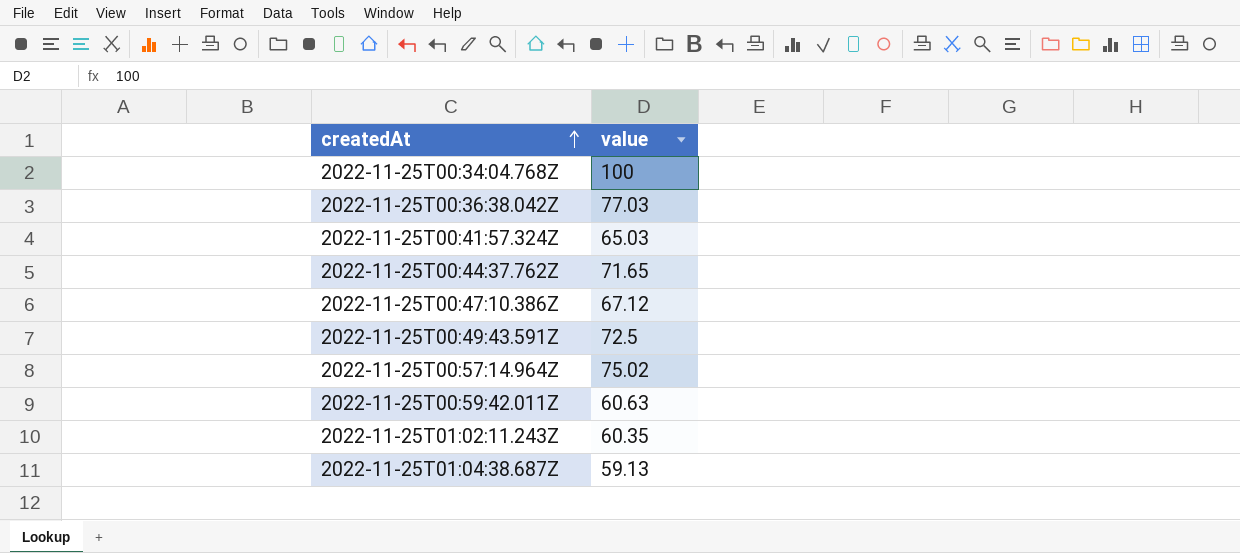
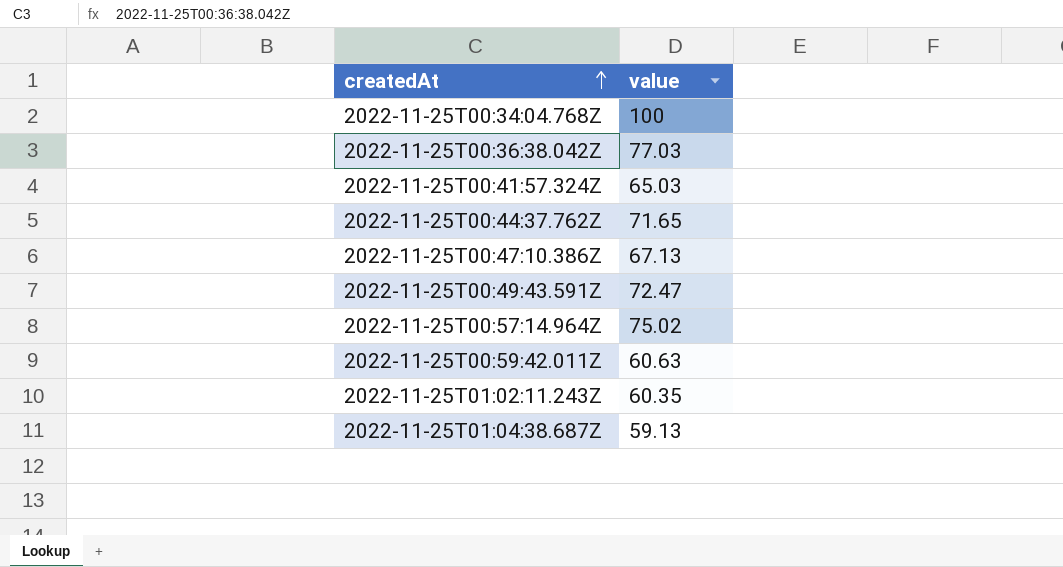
2022-11-25T00:47:10.386Z | value: 67.12 -> 67.13
2022-11-25T00:49:43.591Z | value: 72.5 -> 72.47

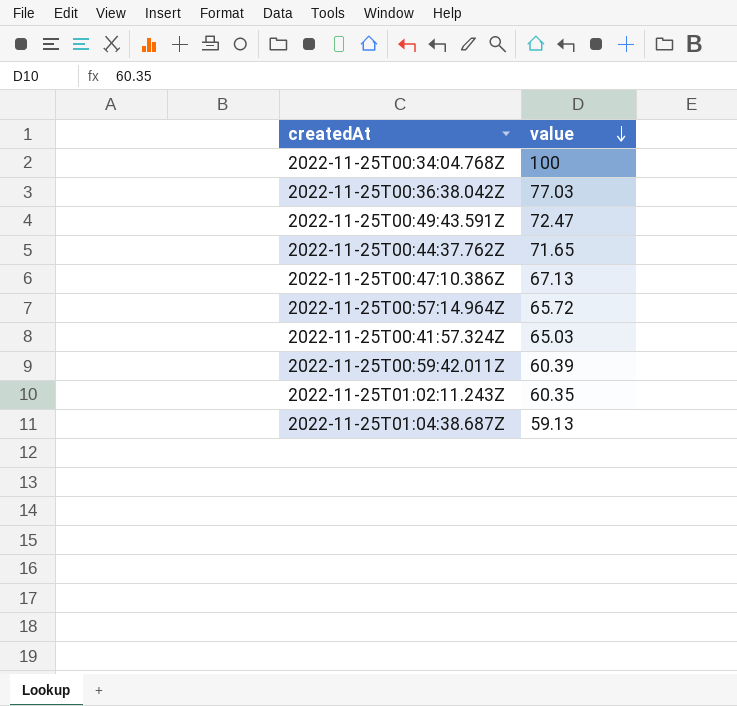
row order: createdAt ascending -> value descending
2022-11-25T00:57:14.964Z | value: 75.02 -> 65.72
2022-11-25T00:59:42.011Z | value: 60.63 -> 60.39

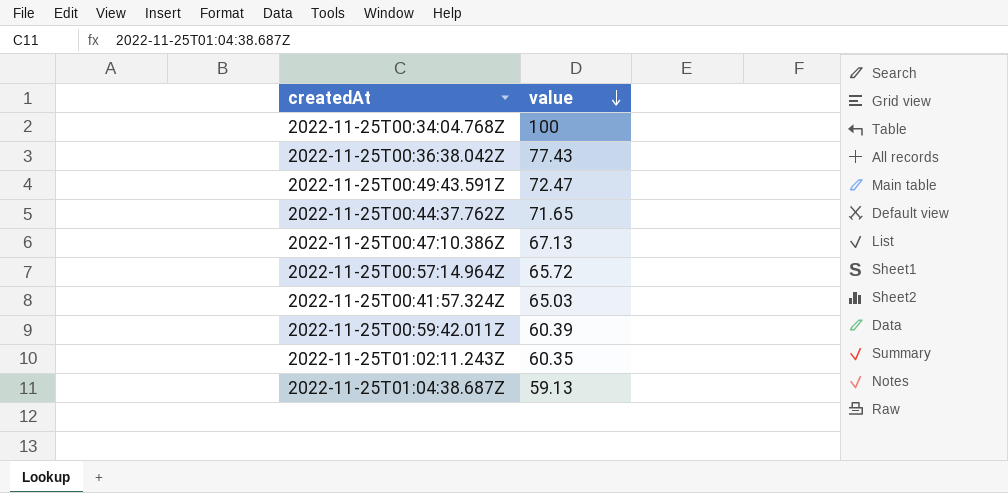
2022-11-25T00:36:38.042Z | value: 77.03 -> 77.43

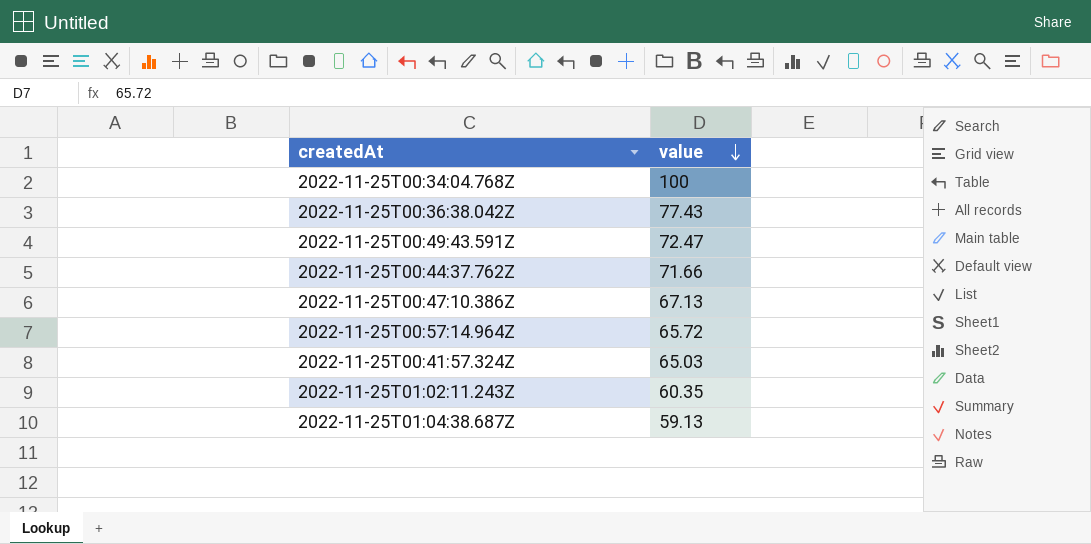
row 2022-11-25T00:59:42.011Z: 60.39 -> none
2022-11-25T00:44:37.762Z | value: 71.65 -> 71.66

